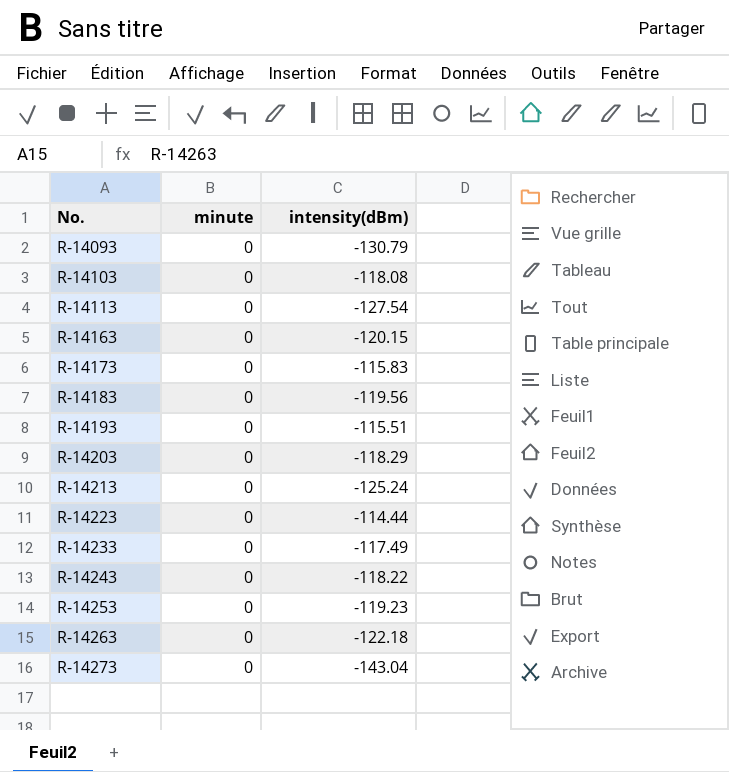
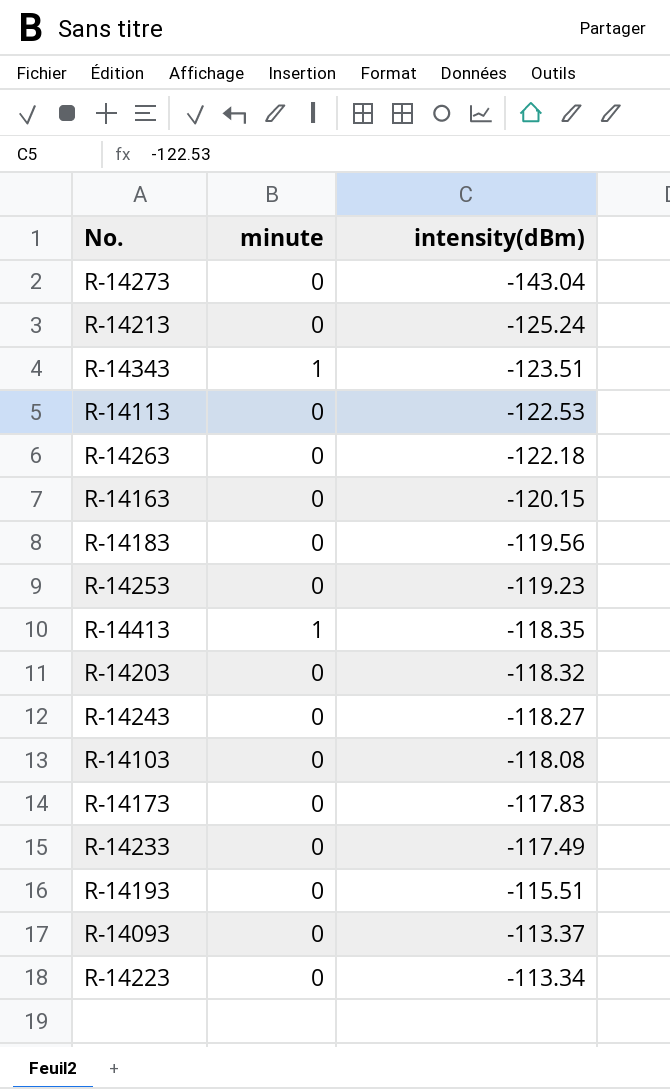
row order: No. ascending -> intensity(dBm) ascending
row R-14343: none -> 1 | -123.51
R-14113 | intensity(dBm): -127.54 -> -122.53
row R-14413: none -> 1 | -118.35
R-14203 | intensity(dBm): -118.29 -> -118.32
R-14243 | intensity(dBm): -118.22 -> -118.27
R-14173 | intensity(dBm): -115.83 -> -117.83
R-14093 | intensity(dBm): -130.79 -> -113.37
R-14223 | intensity(dBm): -114.44 -> -113.34

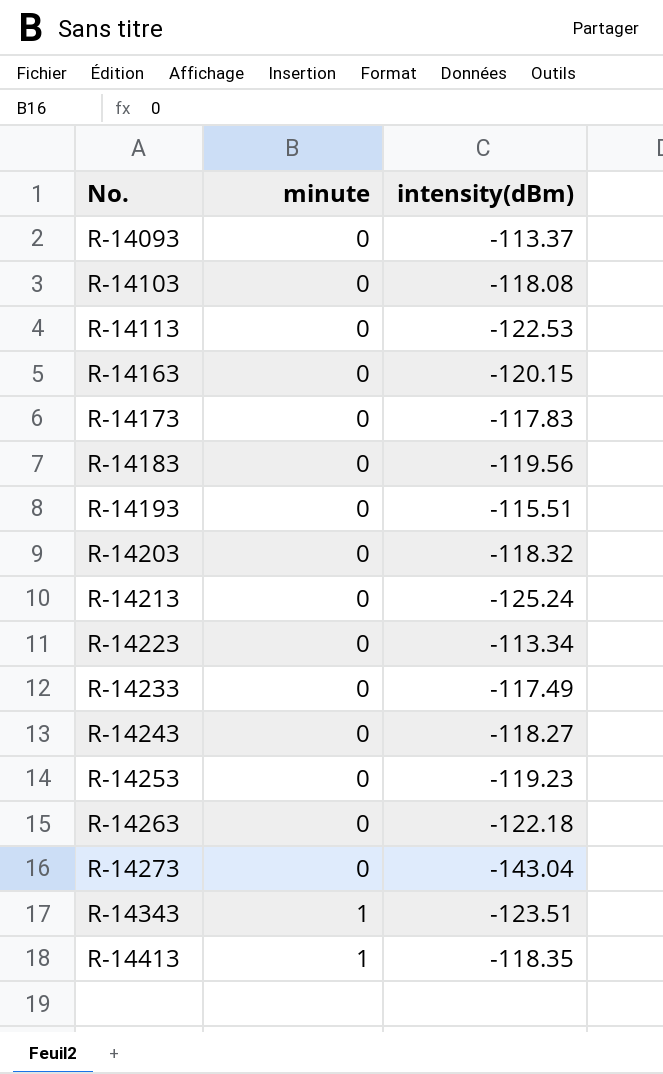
row order: intensity(dBm) ascending -> No. ascending

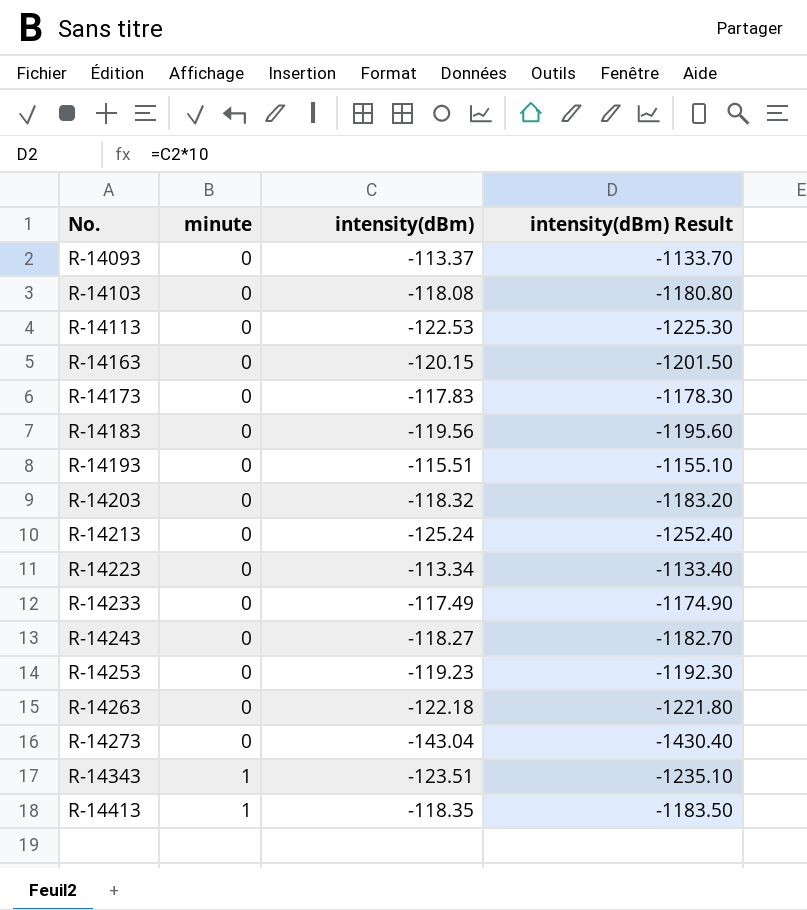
column intensity(dBm) Result | formula: none -> [intensity(dBm)] * 10

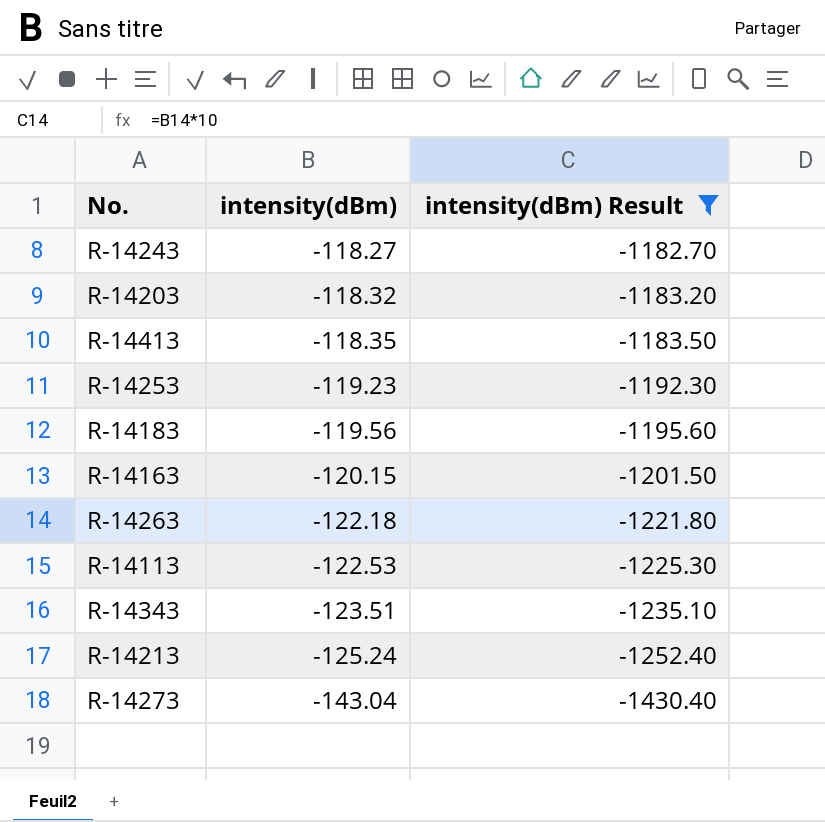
filter: none -> intensity(dBm) Result <= -1182.70
row order: No. ascending -> intensity(dBm) descending
column minute | position: 2 -> none

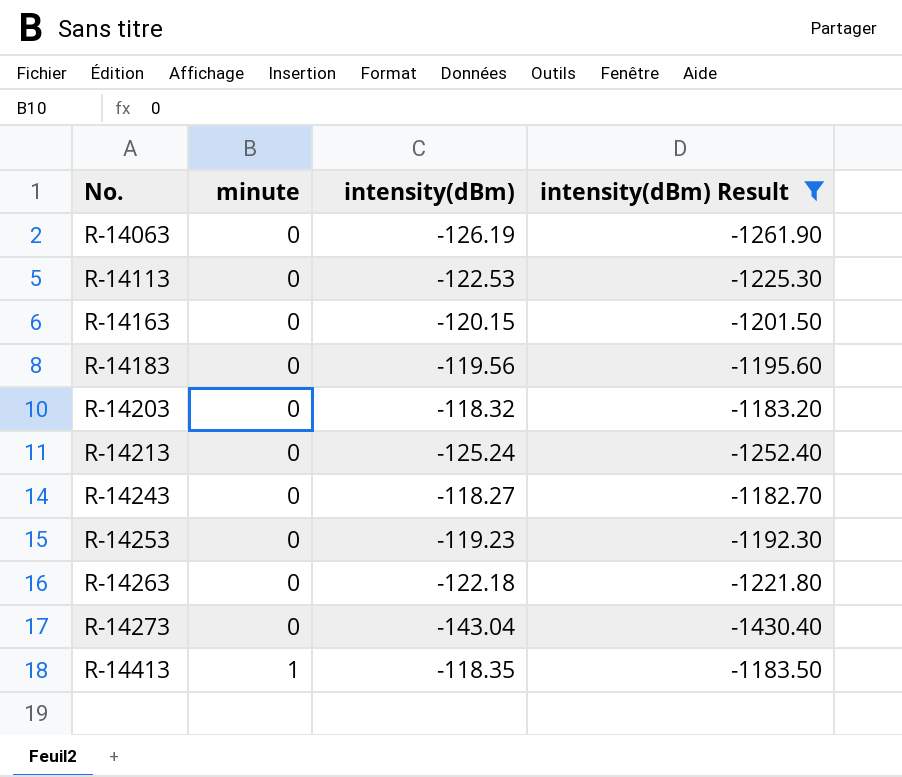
row order: intensity(dBm) descending -> No. ascending
column minute | position: none -> 2
row R-14343: -123.51 | -1235.10 -> none
row R-14063: none -> 0 | -126.19 | -1261.90

